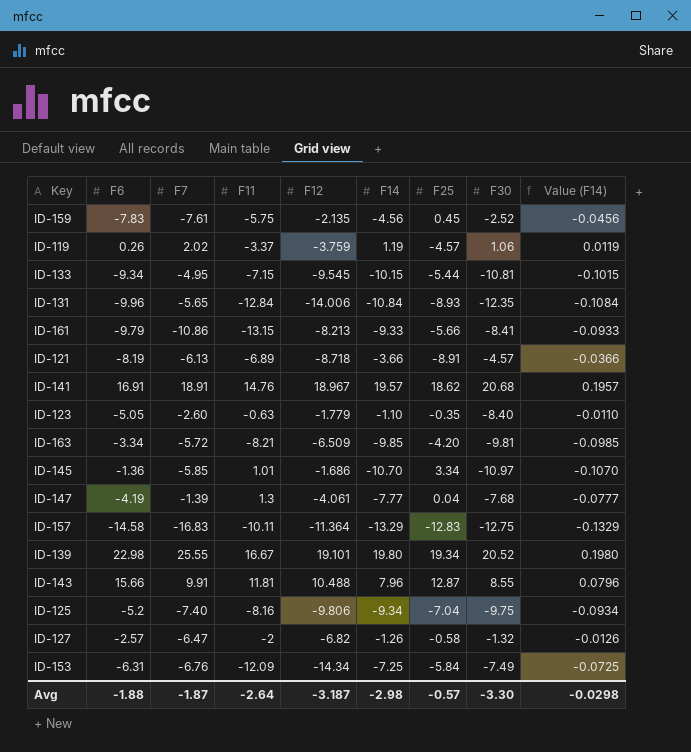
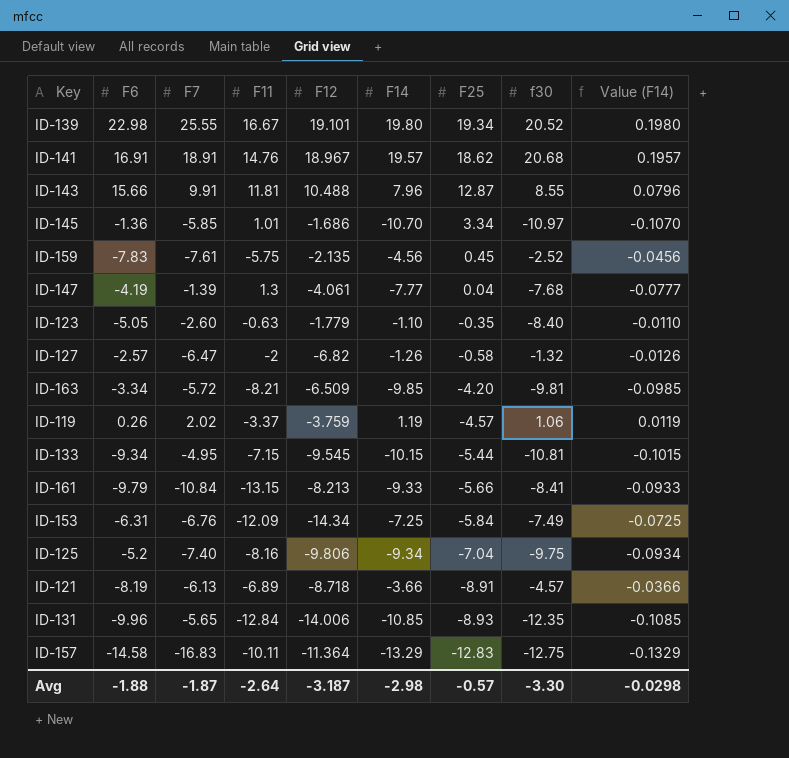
row order: none -> F25 descending
column name: F30 -> f30
ID-161 | F7: -10.86 -> -10.84
ID-131 | F14: -10.84 -> -10.85
ID-131 | Value (F14): -0.1084 -> -0.1085

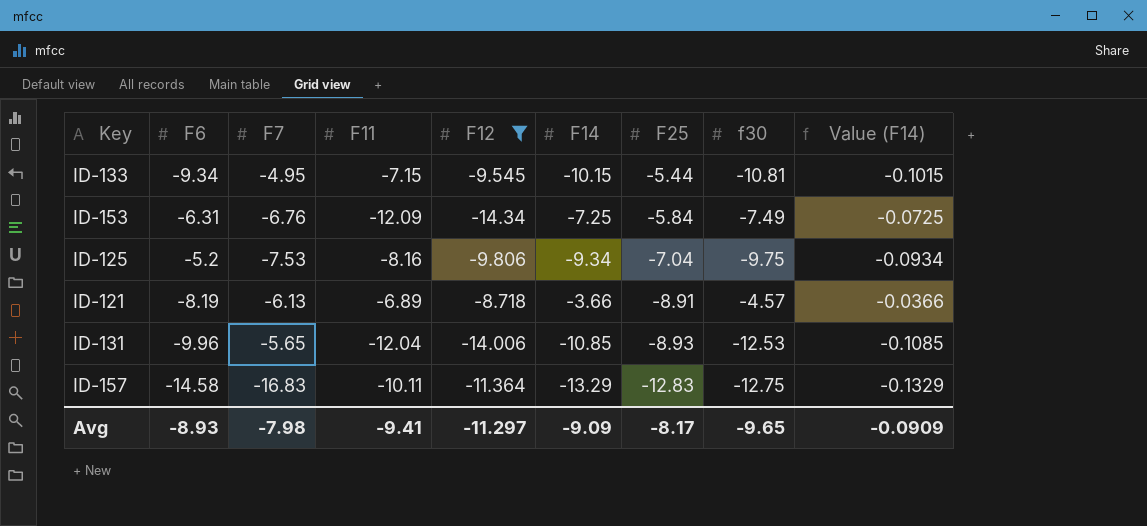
filter: none -> F12 <= -8.718
ID-125 | F7: -7.40 -> -7.53
ID-131 | F11: -12.84 -> -12.04
ID-131 | f30: -12.35 -> -12.53
Avg | F6: -1.88 -> -8.93
Avg | F7: -1.87 -> -7.98
Avg | F11: -2.64 -> -9.41
Avg | F12: -3.187 -> -11.297
Avg | F14: -2.98 -> -9.09
Avg | F25: -0.57 -> -8.17
Avg | f30: -3.30 -> -9.65
Avg | Value (F14): -0.0298 -> -0.0909

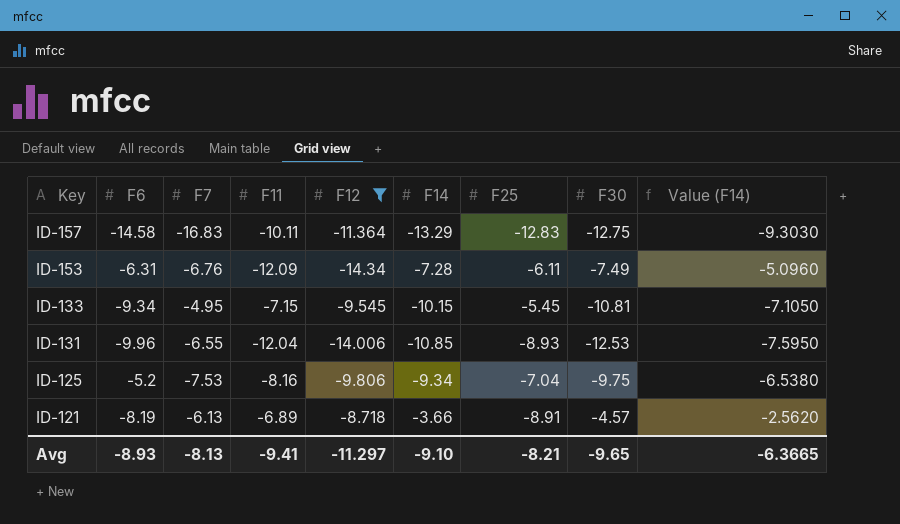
row order: F25 descending -> Key descending
column name: f30 -> F30
column Value (F14) | formula: [F14] * 0.01 -> [F14] * 0.7
ID-153 | F14: -7.25 -> -7.28
ID-153 | F25: -5.84 -> -6.11
ID-133 | F25: -5.44 -> -5.45
ID-131 | F7: -5.65 -> -6.55
Avg | F7: -7.98 -> -8.13
Avg | F14: -9.09 -> -9.10
Avg | F25: -8.17 -> -8.21
Avg | Value (F14): -0.0909 -> -6.3665

